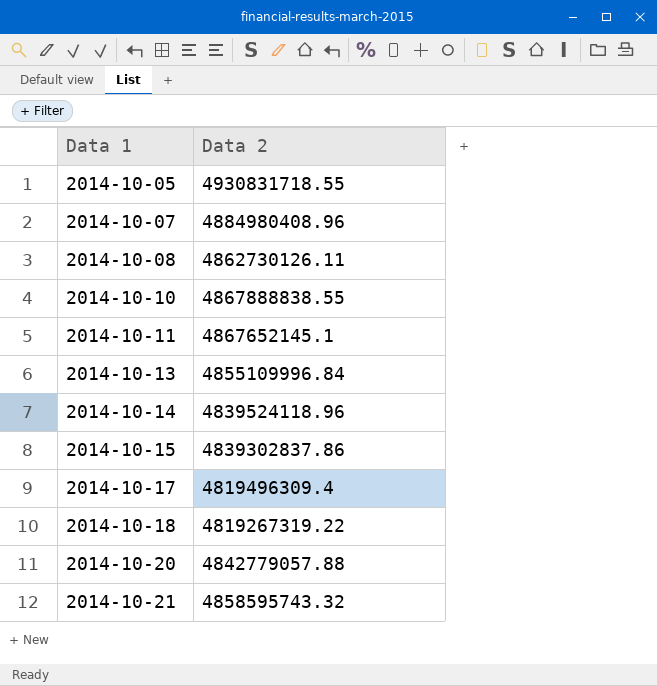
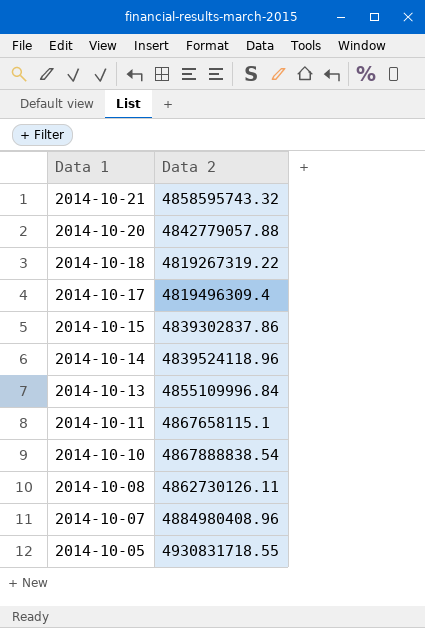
row order: Data 1 ascending -> Data 1 descending
2014-10-11 | Data 2: 4867652145.1 -> 4867658115.1
2014-10-10 | Data 2: 4867888838.55 -> 4867888838.54

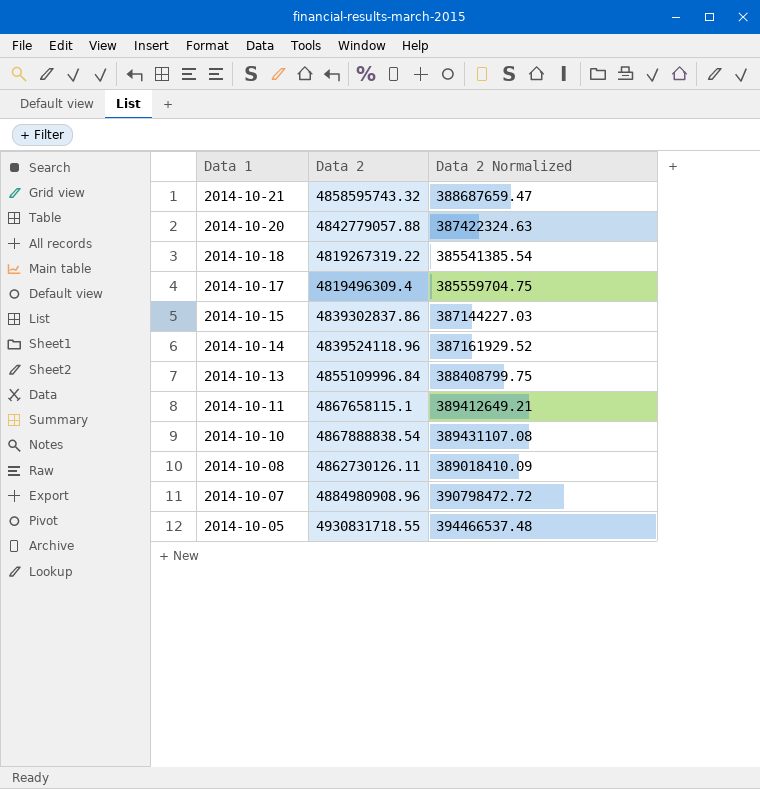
column Data 2 Normalized | formula: none -> [Data 2] * 0.08
2014-10-07 | Data 2: 4884980408.96 -> 4884980908.96

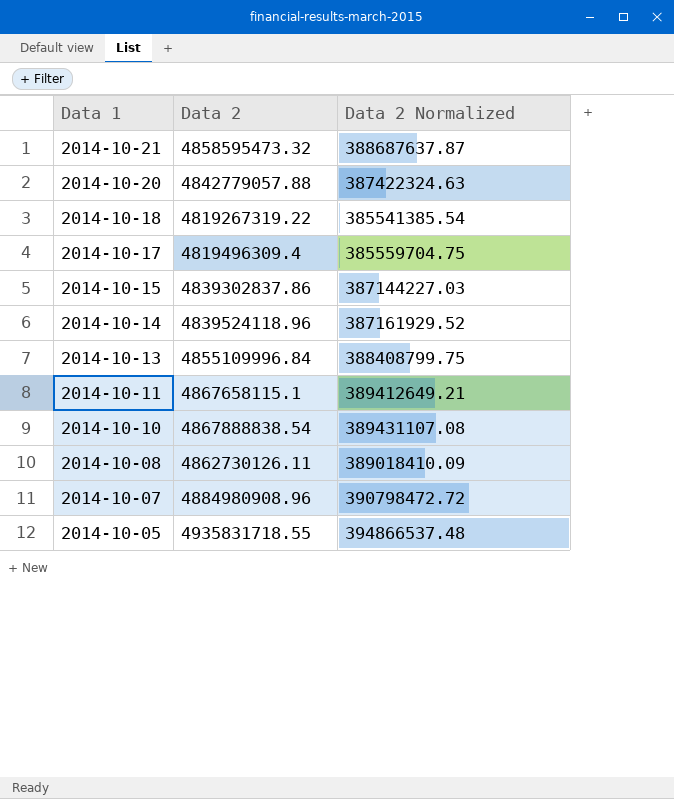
2014-10-21 | Data 2: 4858595743.32 -> 4858595473.32
2014-10-21 | Data 2 Normalized: 388687659.47 -> 388687637.87
2014-10-05 | Data 2: 4930831718.55 -> 4935831718.55
2014-10-05 | Data 2 Normalized: 394466537.48 -> 394866537.48

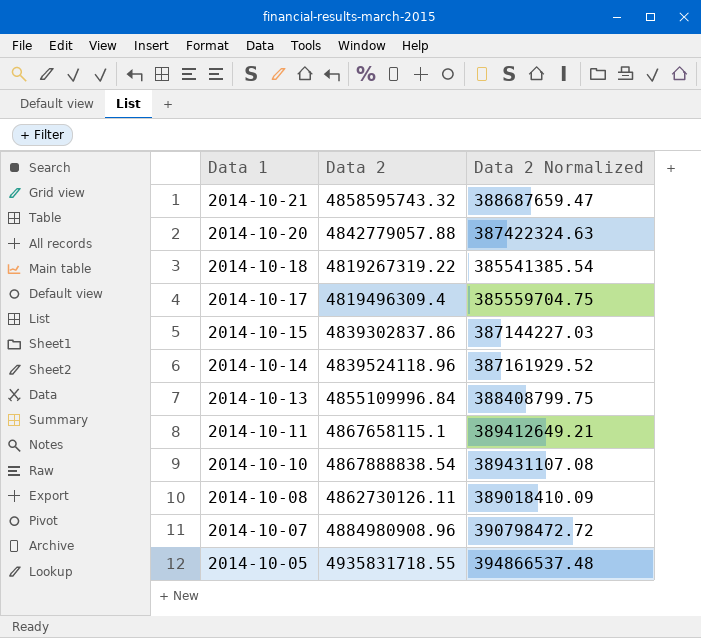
2014-10-21 | Data 2: 4858595473.32 -> 4858595743.32
2014-10-21 | Data 2 Normalized: 388687637.87 -> 388687659.47

